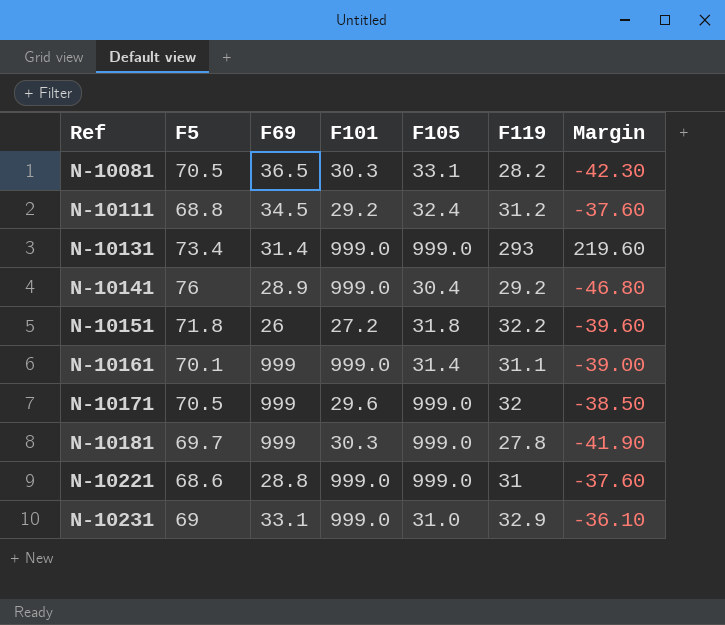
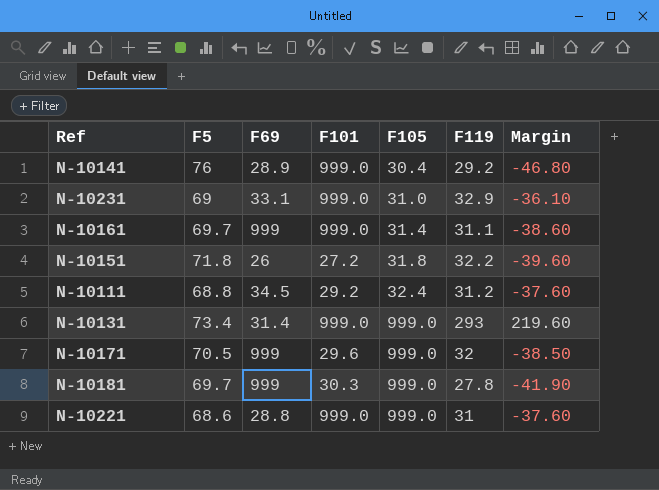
row order: Ref ascending -> F105 ascending
row N-10081: 70.5 | 36.5 | 30.3 | 33.1 | 28.2 | -42.30 -> none
N-10161 | F5: 70.1 -> 69.7
N-10161 | Margin: -39.00 -> -38.60

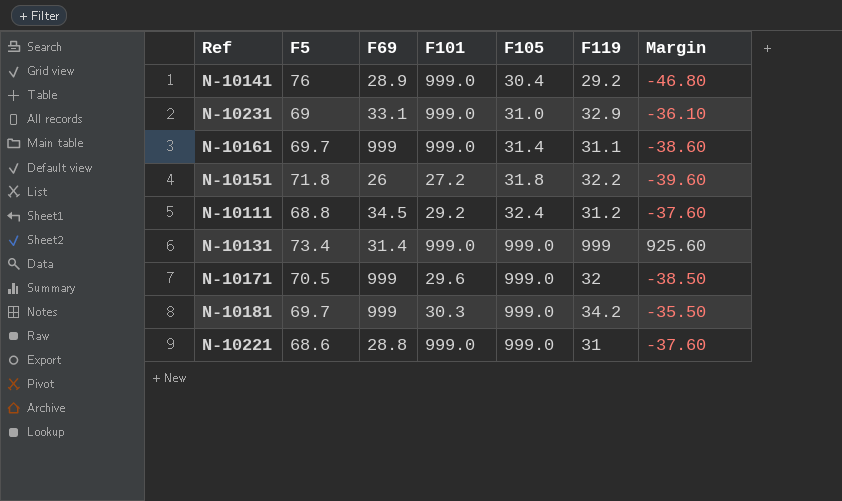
N-10131 | F119: 293 -> 999
N-10131 | Margin: 219.60 -> 925.60
N-10181 | F119: 27.8 -> 34.2
N-10181 | Margin: -41.90 -> -35.50

